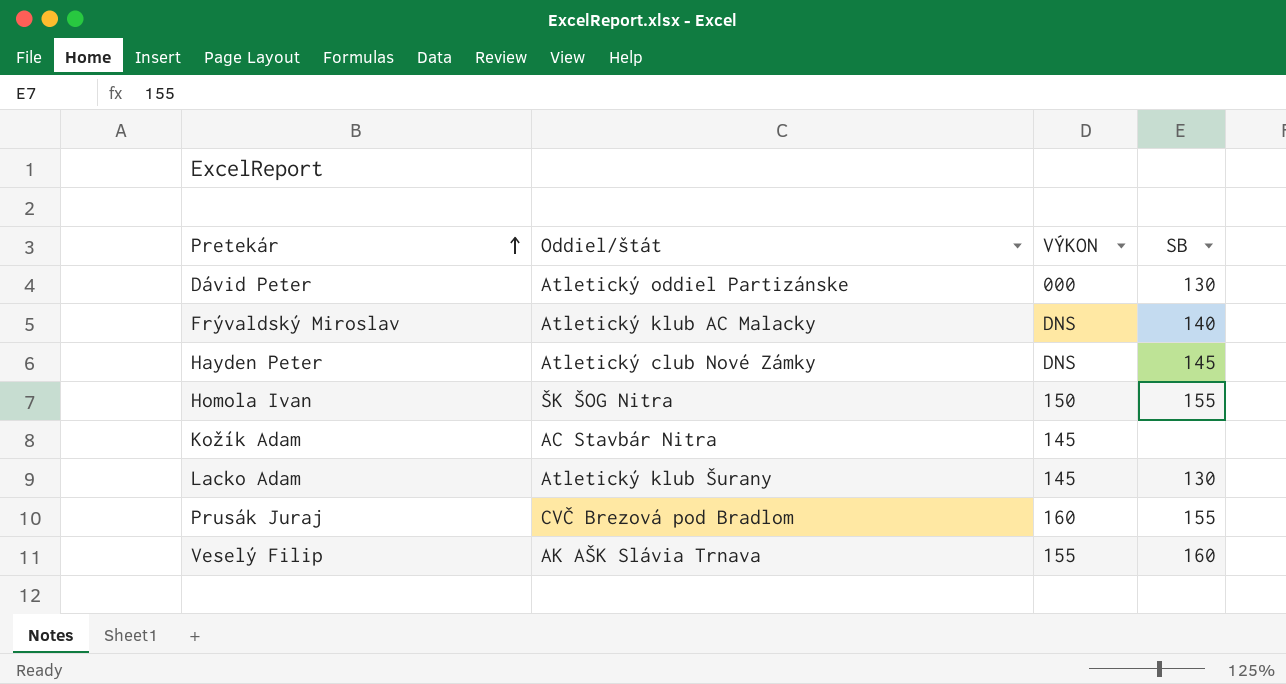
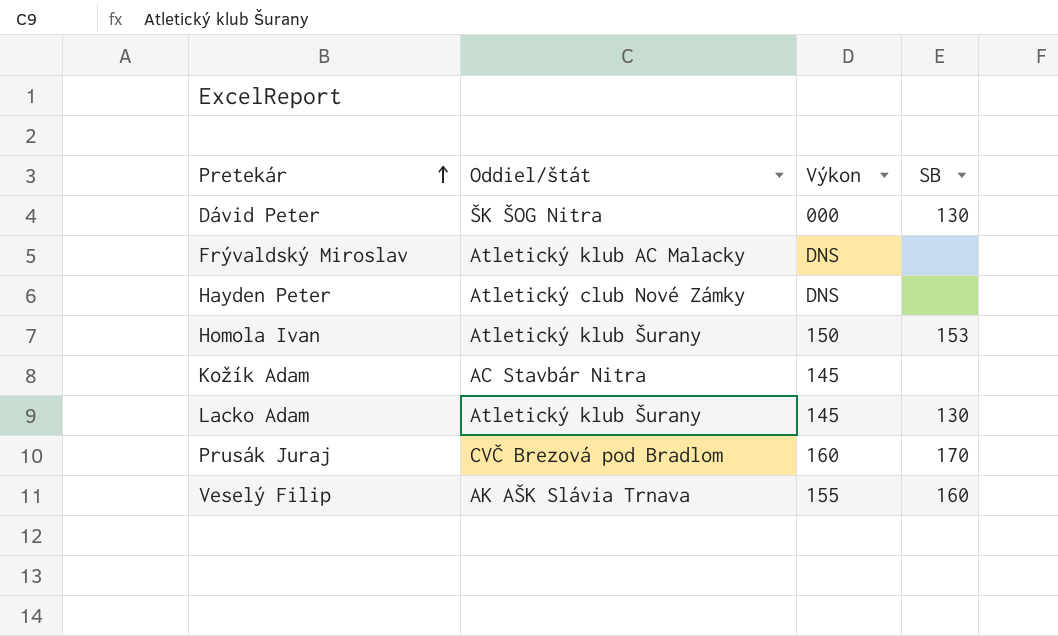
column name: VÝKON -> Výkon
Dávid Peter | Oddiel/štát: Atletický oddiel Partizánske -> ŠK ŠOG Nitra
Frývaldský Miroslav | SB: 140 -> none
Hayden Peter | SB: 145 -> none
Homola Ivan | Oddiel/štát: ŠK ŠOG Nitra -> Atletický klub Šurany
Homola Ivan | SB: 155 -> 153
Prusák Juraj | SB: 155 -> 170

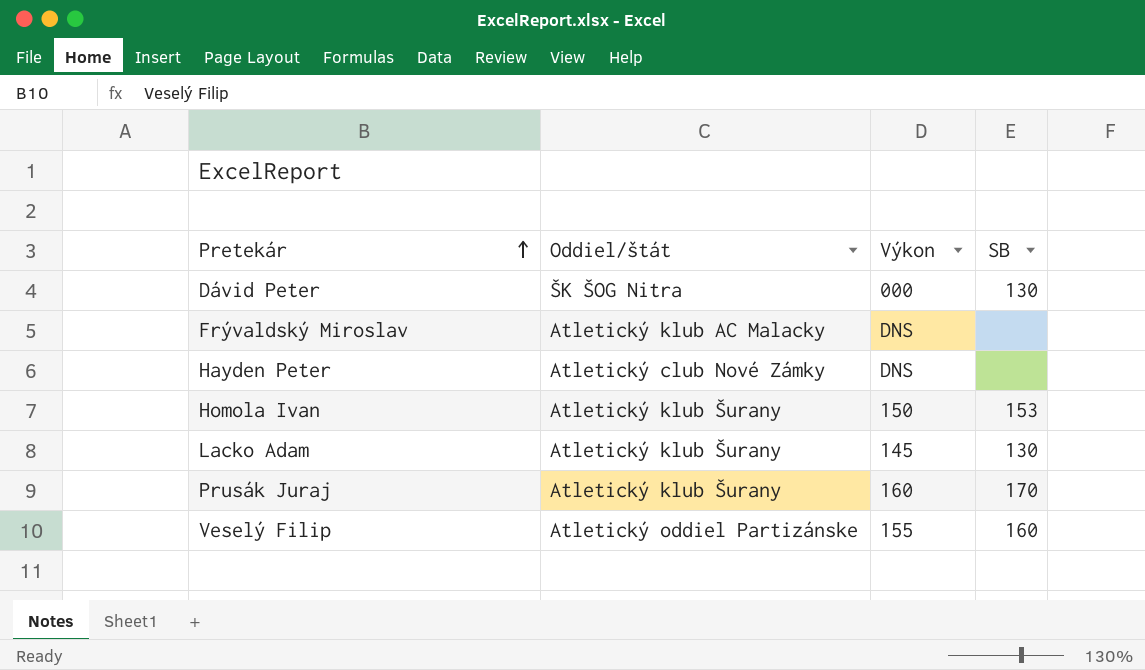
row Kožík Adam: AC Stavbár Nitra | 145 | none -> none
Prusák Juraj | Oddiel/štát: CVČ Brezová pod Bradlom -> Atletický klub Šurany
Veselý Filip | Oddiel/štát: AK AŠK Slávia Trnava -> Atletický oddiel Partizánske

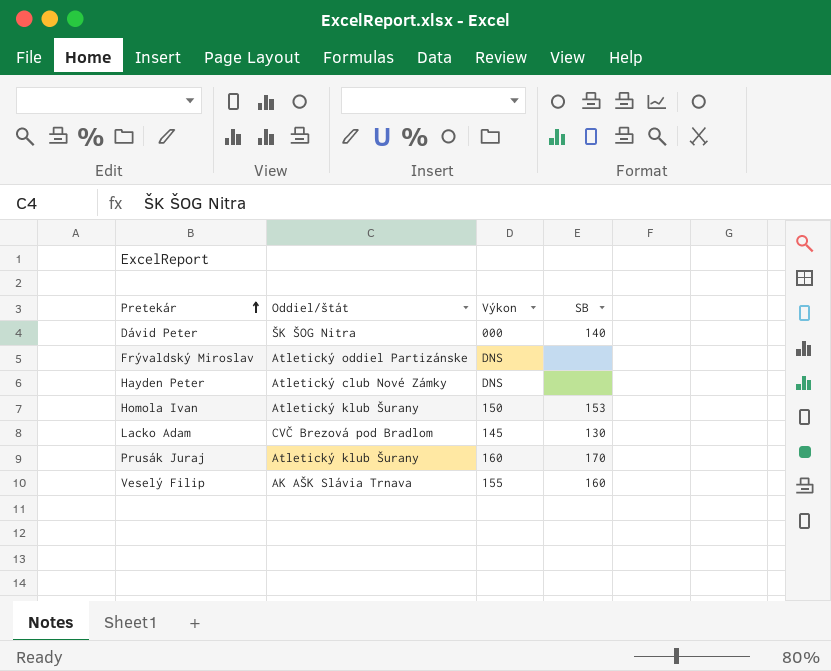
Dávid Peter | SB: 130 -> 140
Frývaldský Miroslav | Oddiel/štát: Atletický klub AC Malacky -> Atletický oddiel Partizánske
Lacko Adam | Oddiel/štát: Atletický klub Šurany -> CVČ Brezová pod Bradlom
Veselý Filip | Oddiel/štát: Atletický oddiel Partizánske -> AK AŠK Slávia Trnava

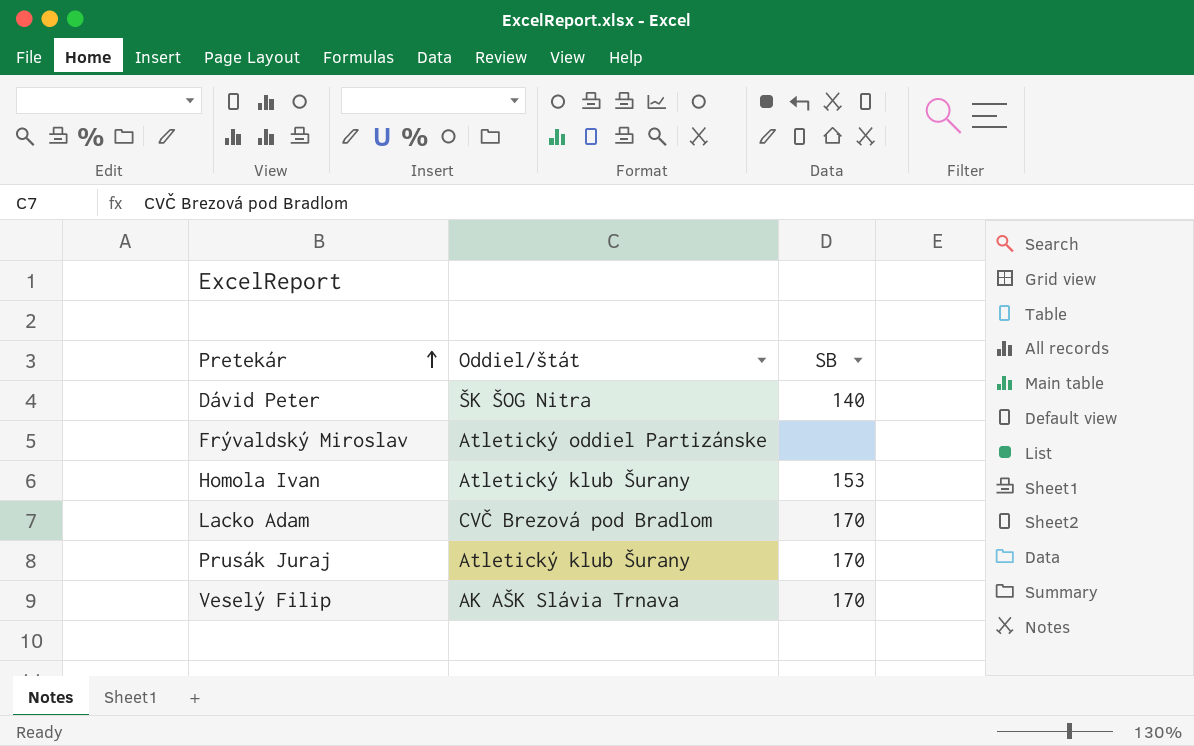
column Výkon | position: 3 -> none
row Hayden Peter: Atletický club Nové Zámky | DNS | none -> none
Lacko Adam | SB: 130 -> 170
Veselý Filip | SB: 160 -> 170

